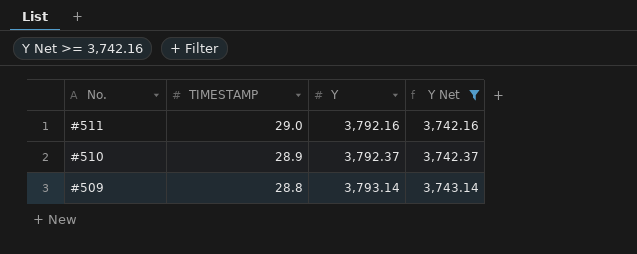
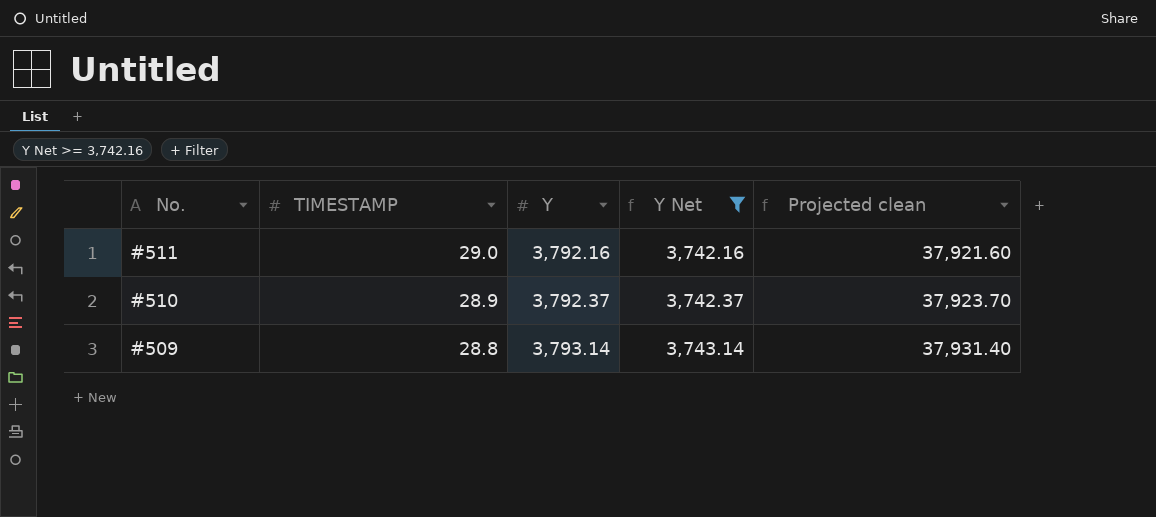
column Projected clean | formula: none -> [Y] * 10

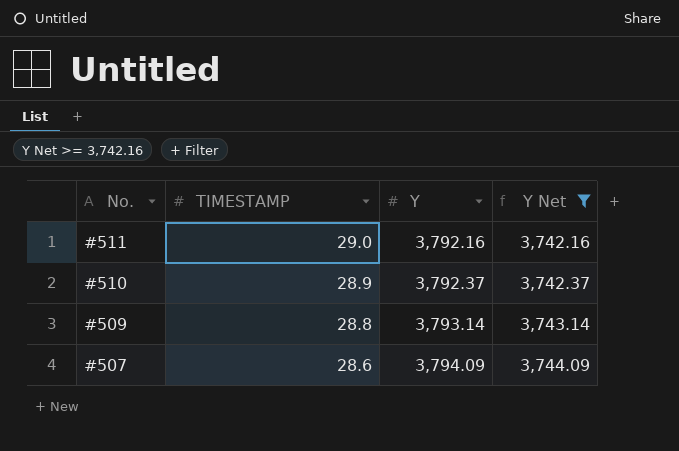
column Projected clean | formula: [Y] * 10 -> none
row #507: none -> 28.6 | 3,794.09 | 3,744.09

